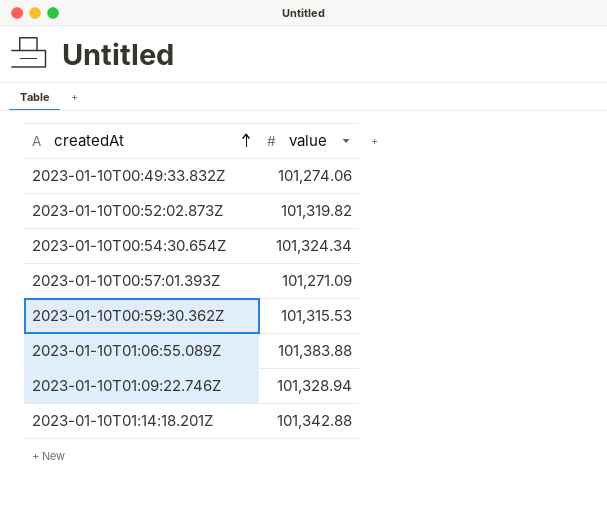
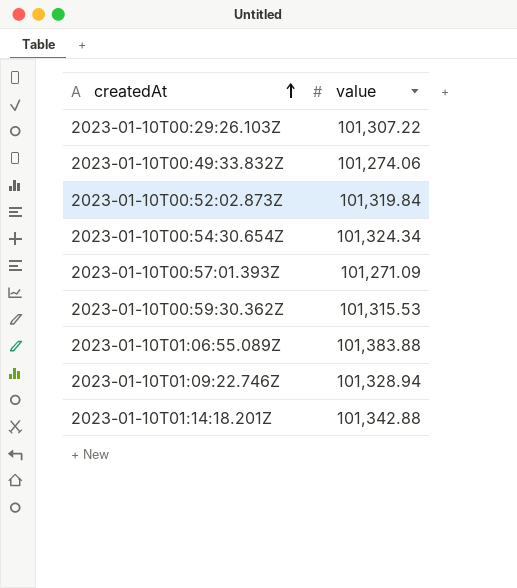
row 2023-01-10T00:29:26.103Z: none -> 101,307.22
2023-01-10T00:52:02.873Z | value: 101,319.82 -> 101,319.84

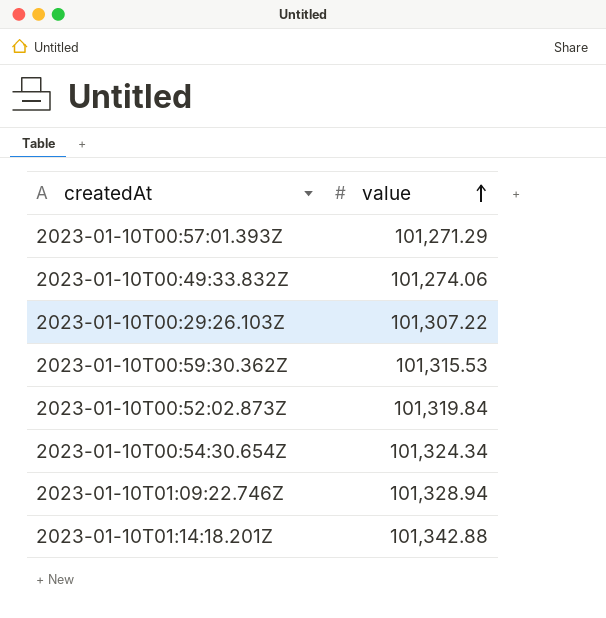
row order: createdAt ascending -> value ascending
row 2023-01-10T01:06:55.089Z: 101,383.88 -> none
2023-01-10T00:57:01.393Z | value: 101,271.09 -> 101,271.29

